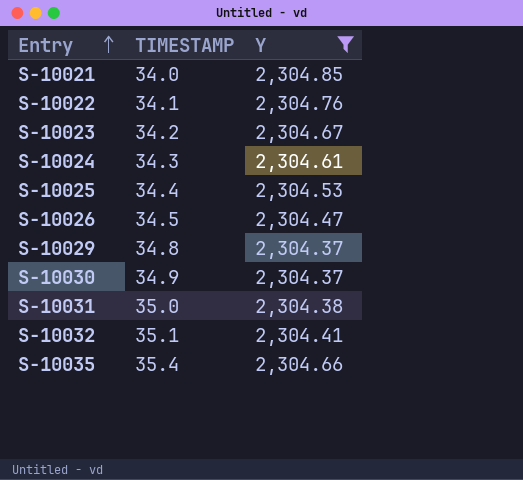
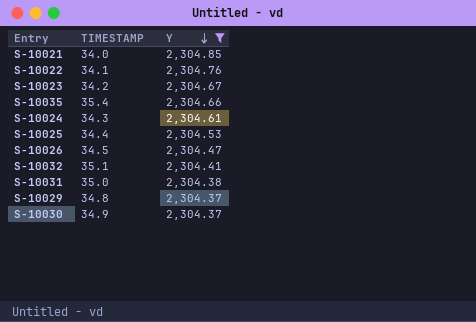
row order: Entry ascending -> Y descending

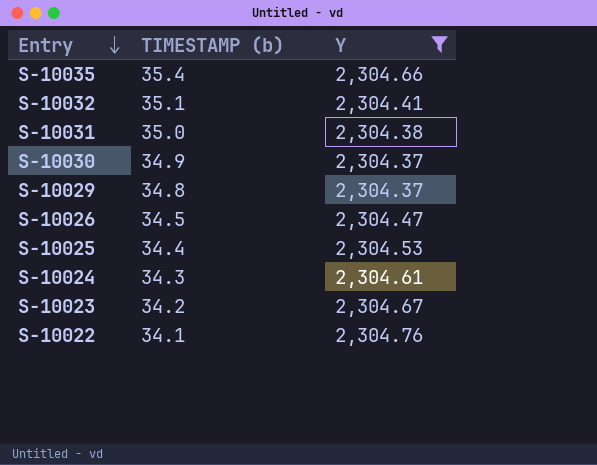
row order: Y descending -> Entry descending
column name: TIMESTAMP -> TIMESTAMP (b)
row S-10021: 34.0 | 2,304.85 -> none

